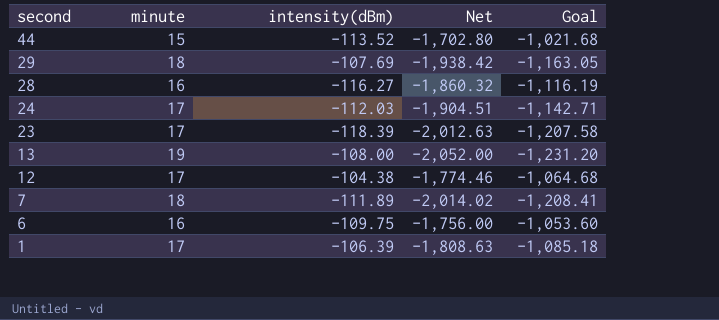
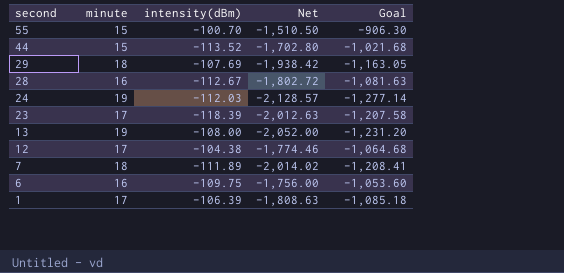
row 55: none -> 15 | -100.70 | -1,510.50 | -906.30
28 | intensity(dBm): -116.27 -> -112.67
28 | Net: -1,860.32 -> -1,802.72
28 | Goal: -1,116.19 -> -1,081.63
24 | minute: 17 -> 19
24 | Net: -1,904.51 -> -2,128.57
24 | Goal: -1,142.71 -> -1,277.14

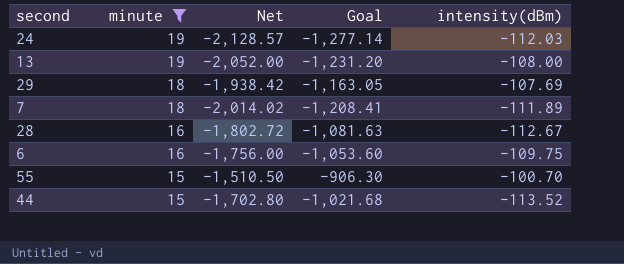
filter: none -> minute != 17
row order: second descending -> minute descending
column intensity(dBm) | position: 3 -> 5

